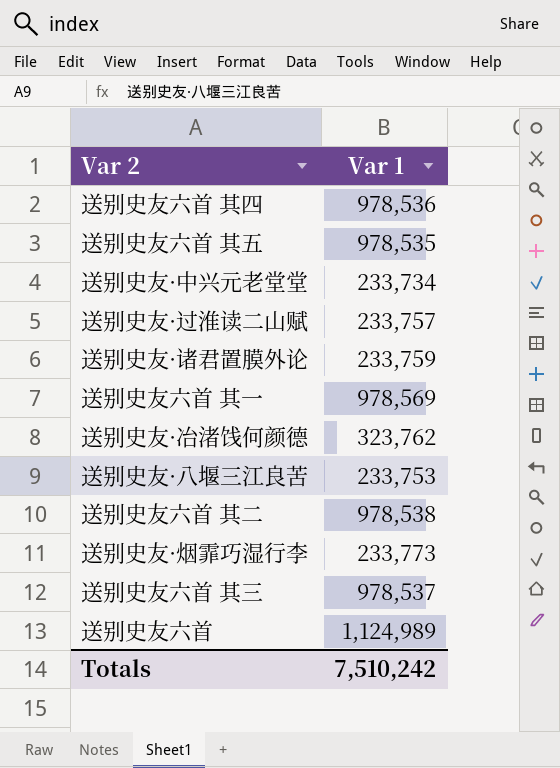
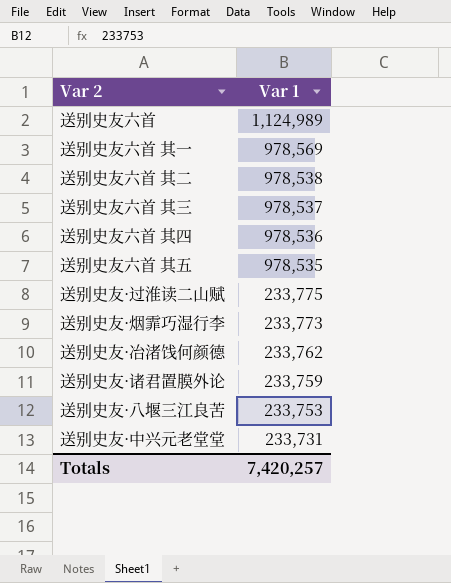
row order: none -> Var 1 descending
送别史友·过淮读二山赋 | Var 1: 233,757 -> 233,775
送别史友·冶渚饯何颜德 | Var 1: 323,762 -> 233,762
送别史友·中兴元老堂堂 | Var 1: 233,734 -> 233,731
Totals | Var 1: 7,510,242 -> 7,420,257

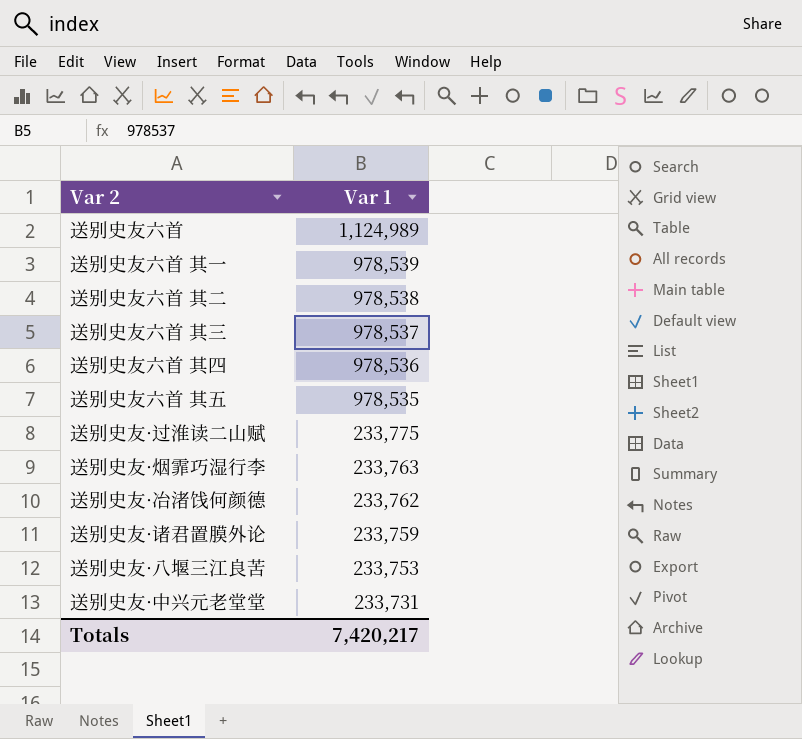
送别史友六首 其一 | Var 1: 978,569 -> 978,539
送别史友·烟霏巧湿行李 | Var 1: 233,773 -> 233,763
Totals | Var 1: 7,420,257 -> 7,420,217

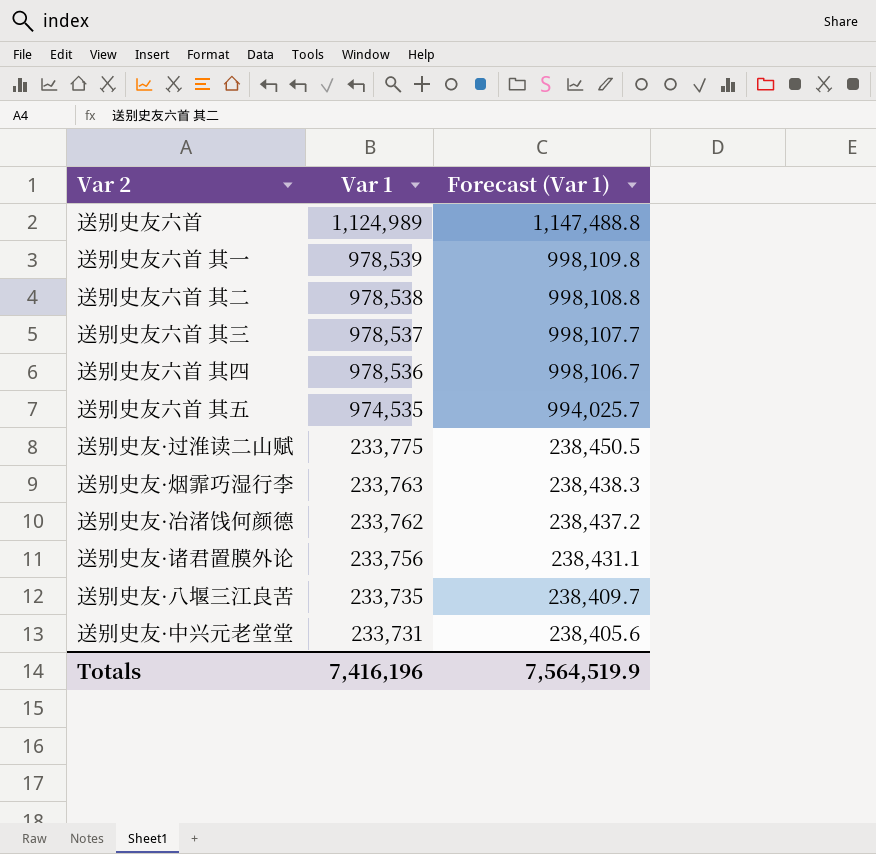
column Forecast (Var 1) | formula: none -> [Var 1] * 1.02
送别史友六首 其五 | Var 1: 978,535 -> 974,535
送别史友·诸君置膜外论 | Var 1: 233,759 -> 233,756
送别史友·八堰三江良苦 | Var 1: 233,753 -> 233,735
Totals | Var 1: 7,420,217 -> 7,416,196

